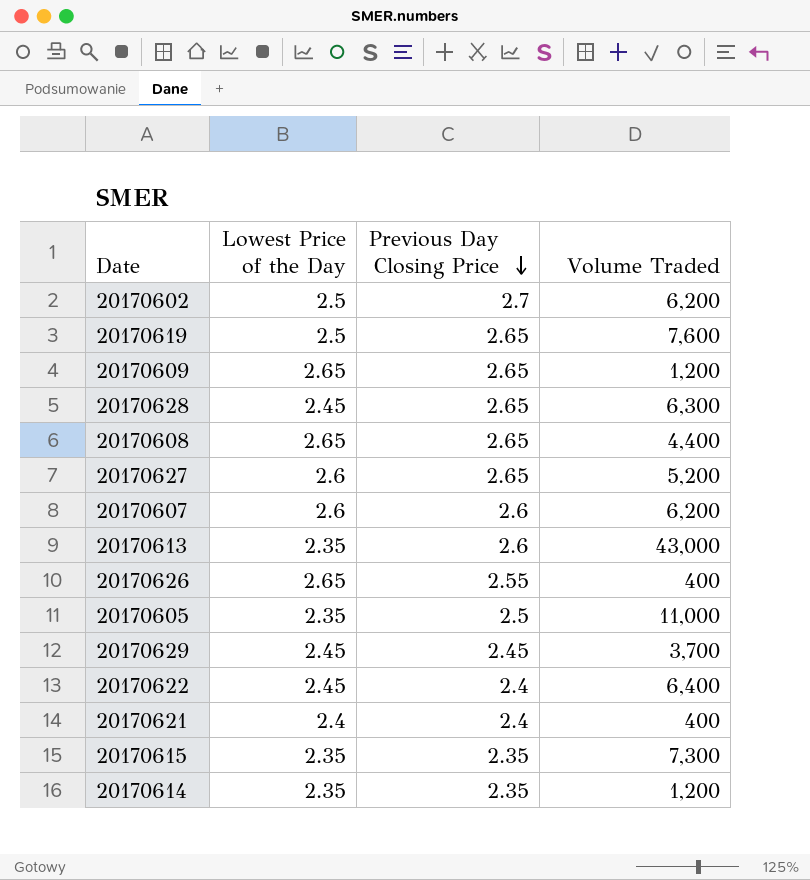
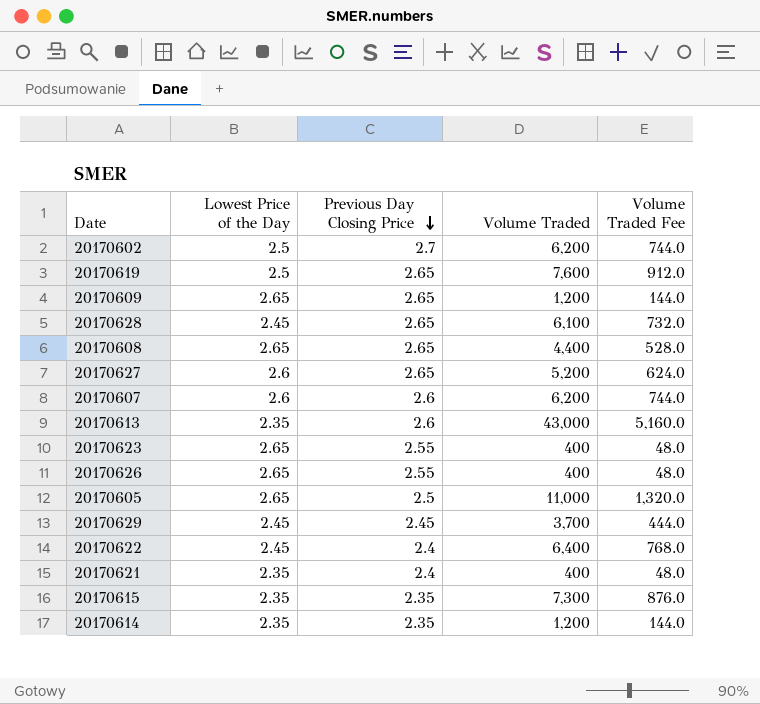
column Volume Traded Fee | formula: none -> [Volume Traded] * 0.12
20170628 | Volume Traded: 6,300 -> 6,100
row 20170623: none -> 2.65 | 2.55 | 400 | 48.0
20170605 | Lowest Price of the Day: 2.35 -> 2.65
20170621 | Lowest Price of the Day: 2.4 -> 2.35

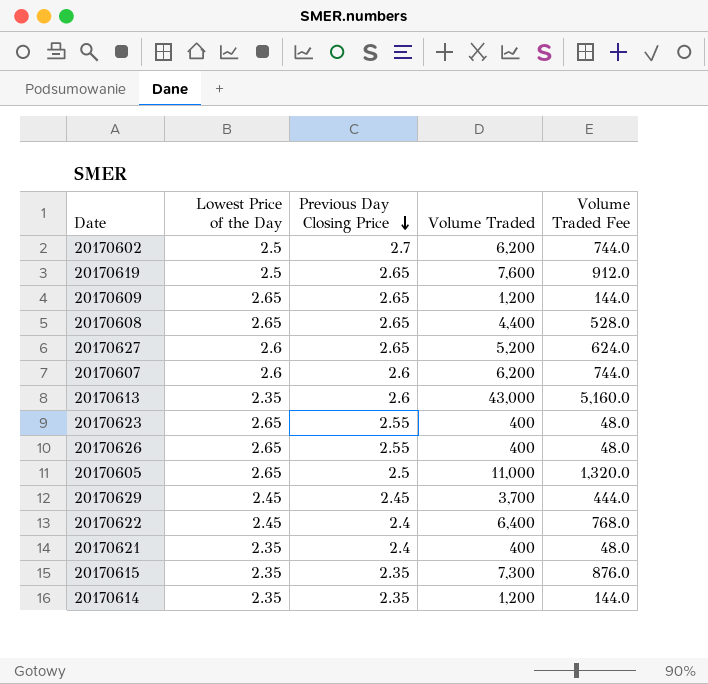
row 20170628: 2.45 | 2.65 | 6,100 | 732.0 -> none

